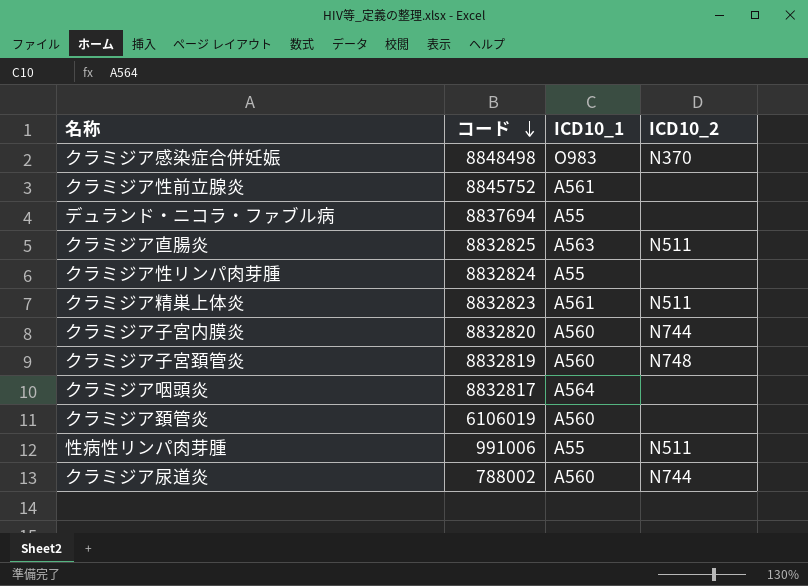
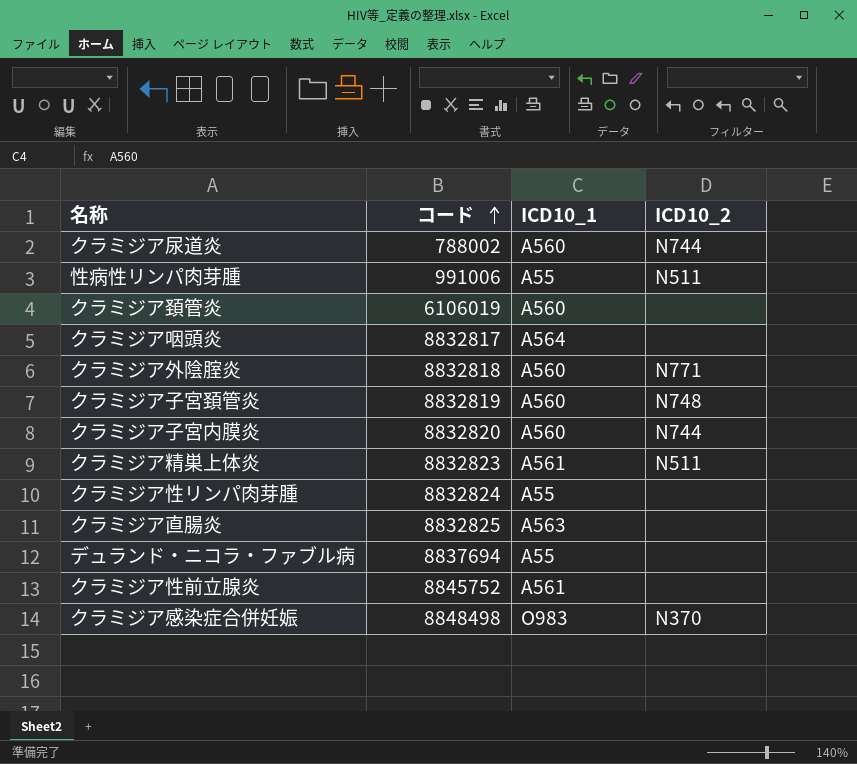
row order: コード descending -> コード ascending
row クラミジア外陰腟炎: none -> 8832818 | A560 | N771
クラミジア直腸炎 | ICD10_2: N511 -> none

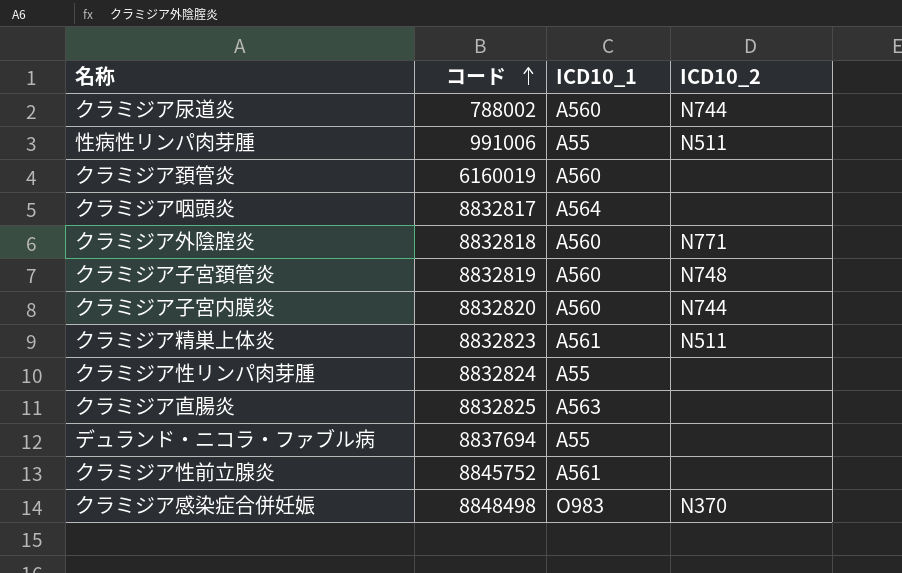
クラミジア頚管炎 | コード: 6106019 -> 6160019

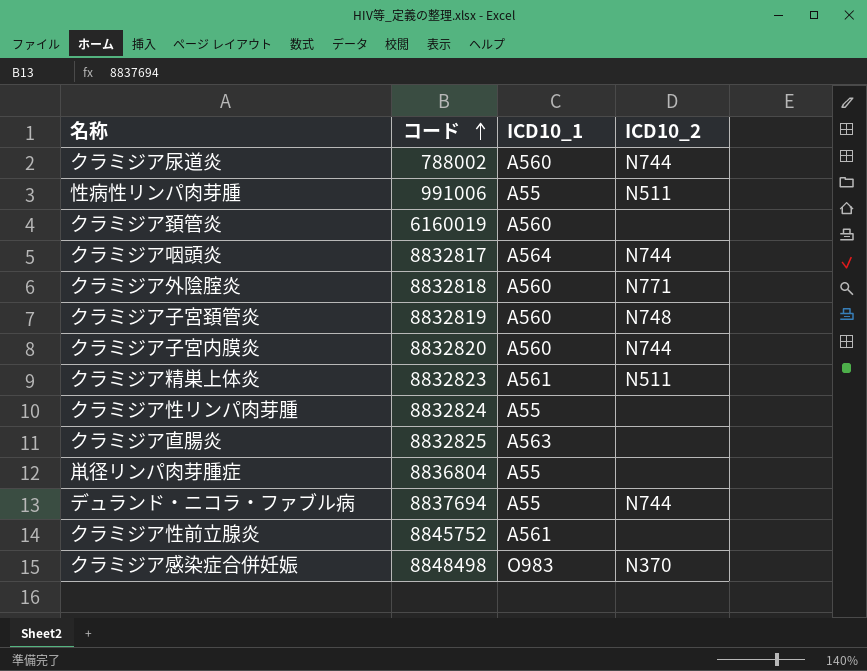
クラミジア咽頭炎 | ICD10_2: none -> N744
row 鼡径リンパ肉芽腫症: none -> 8836804 | A55 | none
デュランド・ニコラ・ファブル病 | ICD10_2: none -> N744

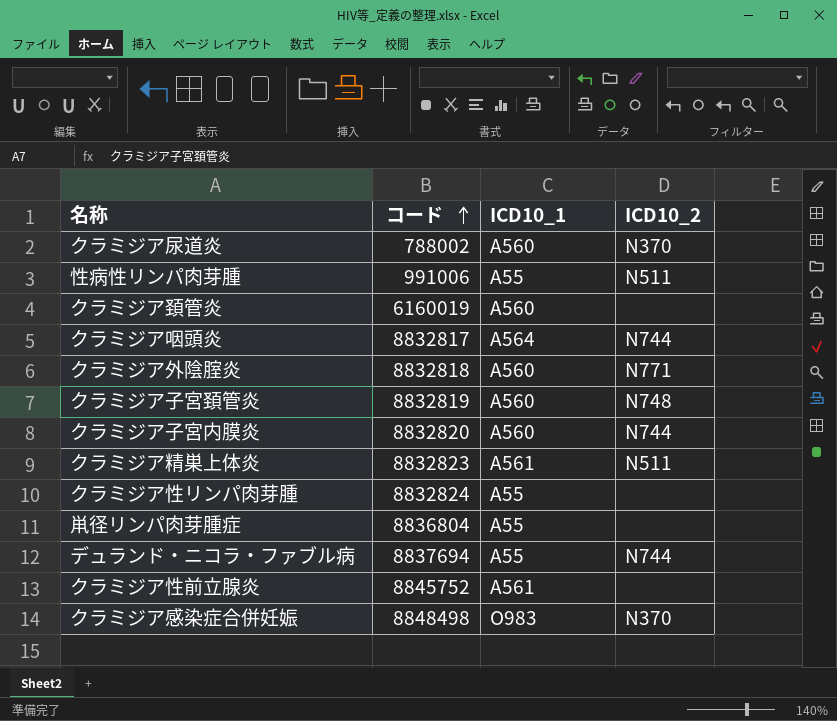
row クラミジア直腸炎: 8832825 | A563 | none -> none
クラミジア尿道炎 | ICD10_2: N744 -> N370

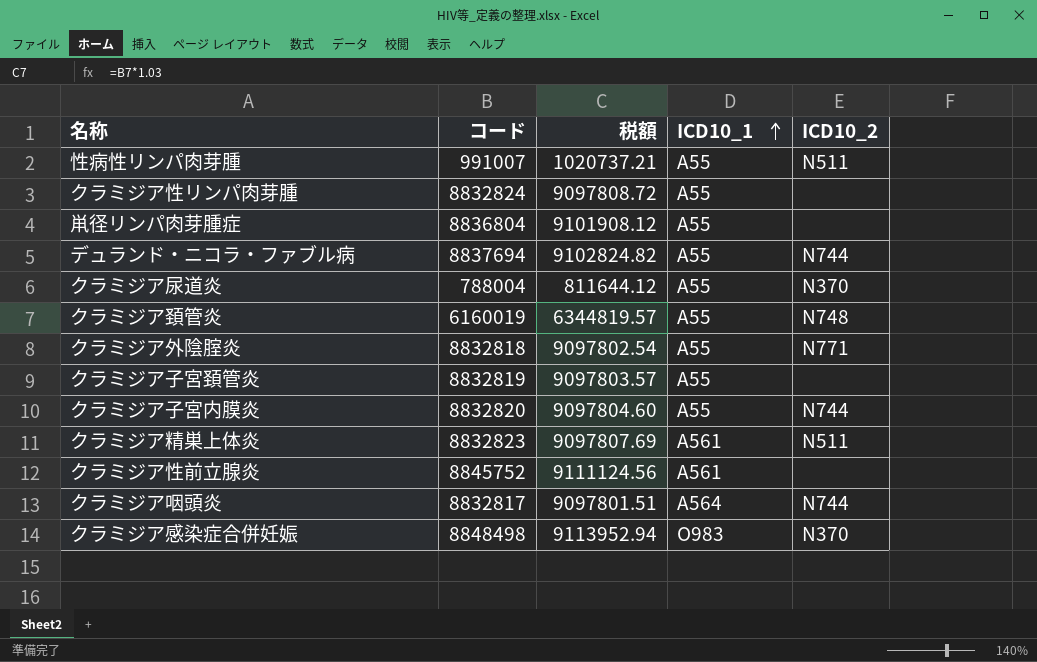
row order: コード ascending -> ICD10_1 ascending
column 税額 | formula: none -> [コード] * 1.03
性病性リンパ肉芽腫 | コード: 991006 -> 991007
クラミジア尿道炎 | コード: 788002 -> 788004
クラミジア尿道炎 | ICD10_1: A560 -> A55
クラミジア頚管炎 | ICD10_1: A560 -> A55
クラミジア頚管炎 | ICD10_2: none -> N748
クラミジア外陰腟炎 | ICD10_1: A560 -> A55
クラミジア子宮頚管炎 | ICD10_1: A560 -> A55
クラミジア子宮頚管炎 | ICD10_2: N748 -> none
クラミジア子宮内膜炎 | ICD10_1: A560 -> A55

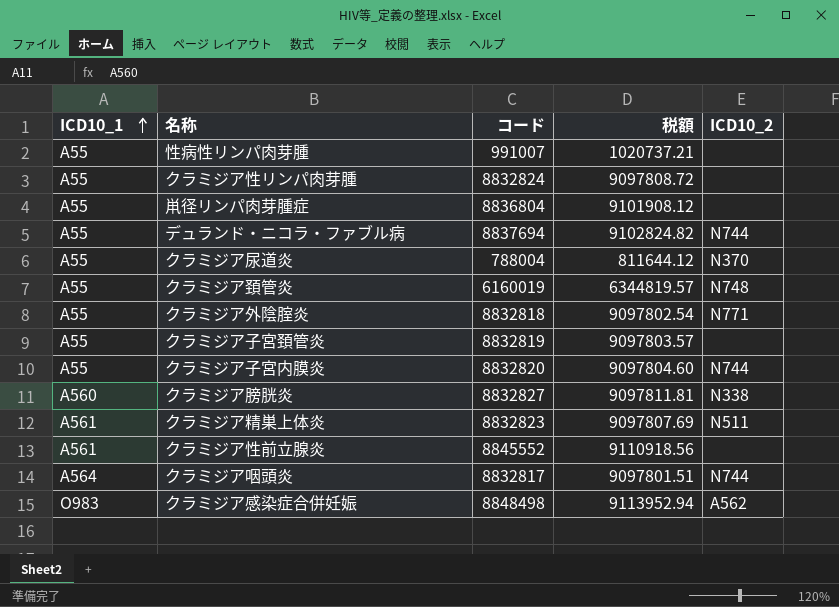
column ICD10_1 | position: 4 -> 1
性病性リンパ肉芽腫 | ICD10_2: N511 -> none
row クラミジア膀胱炎: none -> A560 | 8832827 | 9097811.81 | N338
クラミジア性前立腺炎 | コード: 8845752 -> 8845552
クラミジア性前立腺炎 | 税額: 9111124.56 -> 9110918.56
クラミジア感染症合併妊娠 | ICD10_2: N370 -> A562

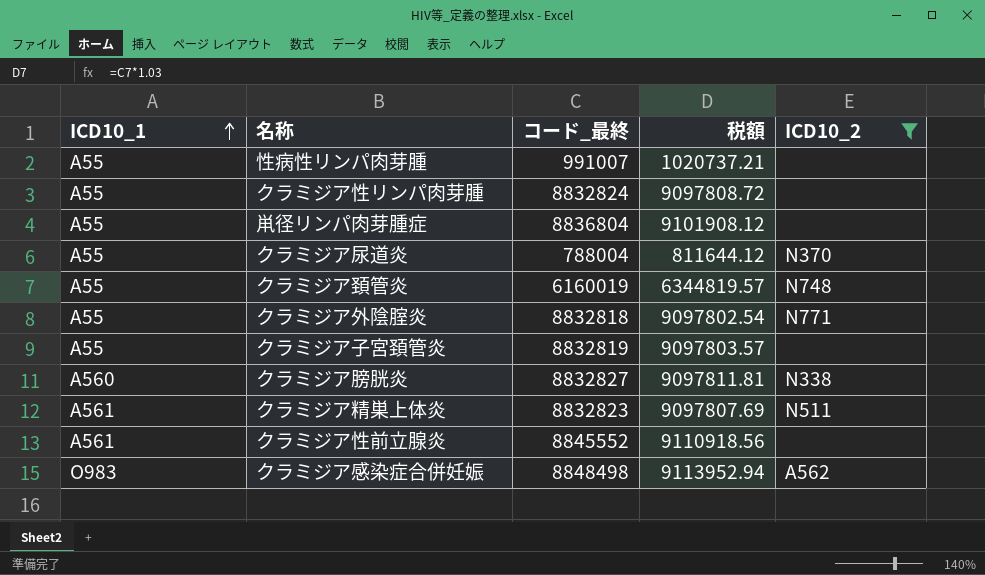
filter: none -> ICD10_2 != N744
column name: コード -> コード_最終

